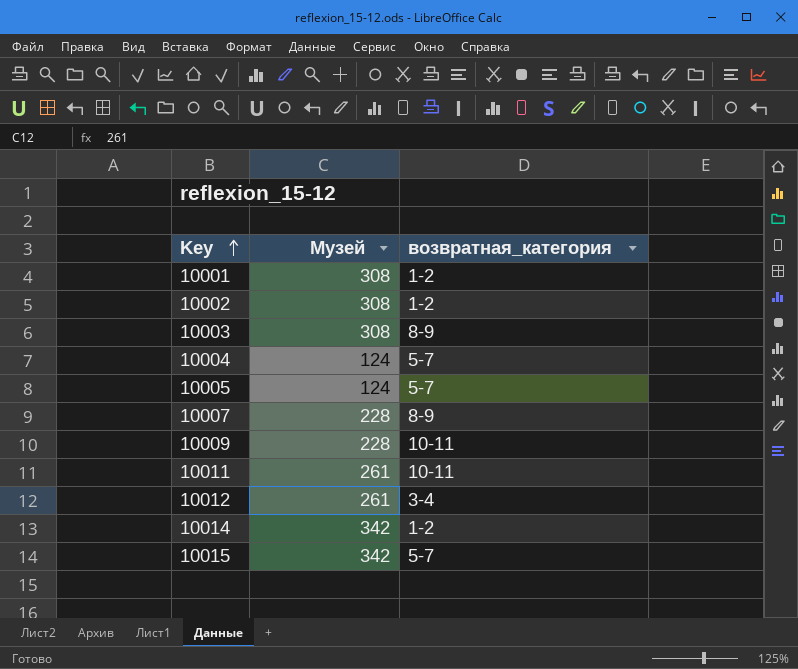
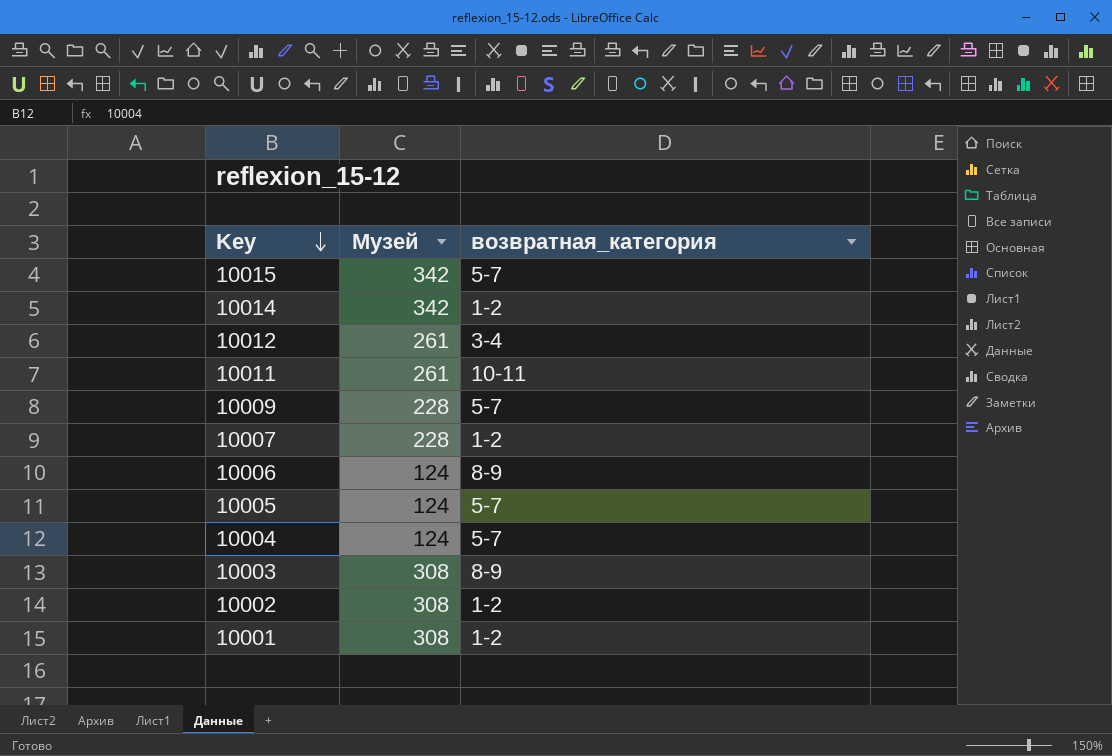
row order: Key ascending -> Key descending
10009 | возвратная_категория: 10-11 -> 5-7
10007 | возвратная_категория: 8-9 -> 1-2
row 10006: none -> 124 | 8-9

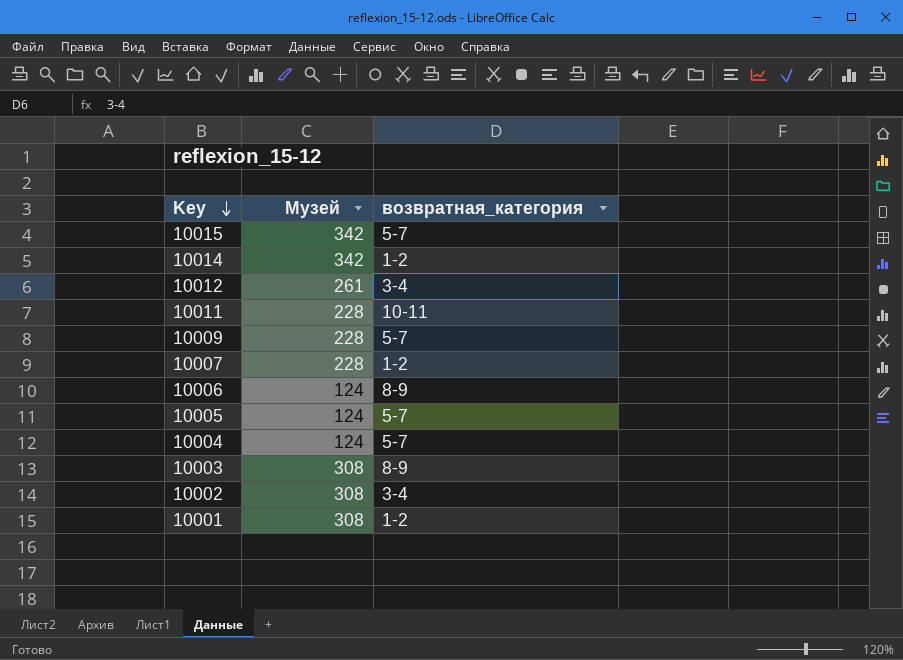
10011 | Музей: 261 -> 228
10002 | возвратная_категория: 1-2 -> 3-4

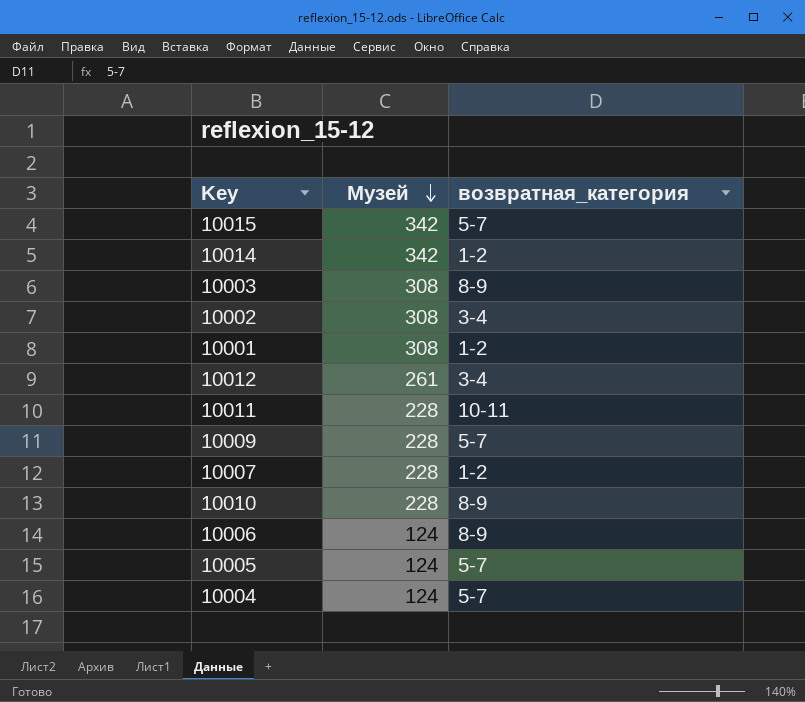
row order: Key descending -> Музей descending
row 10010: none -> 228 | 8-9

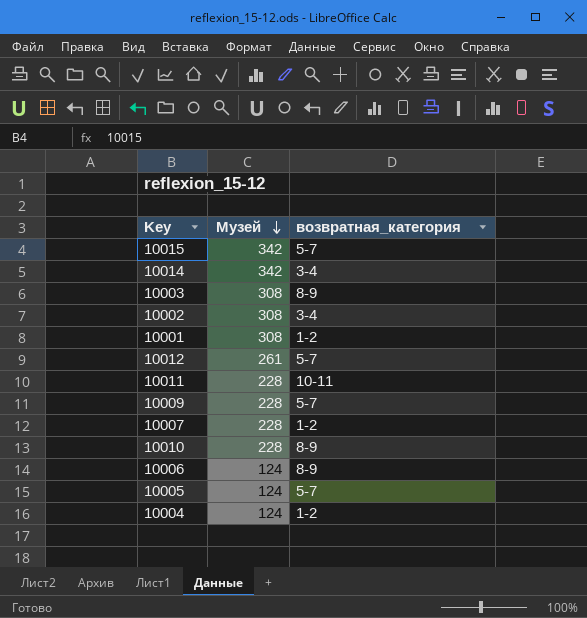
10014 | возвратная_категория: 1-2 -> 3-4
10012 | возвратная_категория: 3-4 -> 5-7
10004 | возвратная_категория: 5-7 -> 1-2

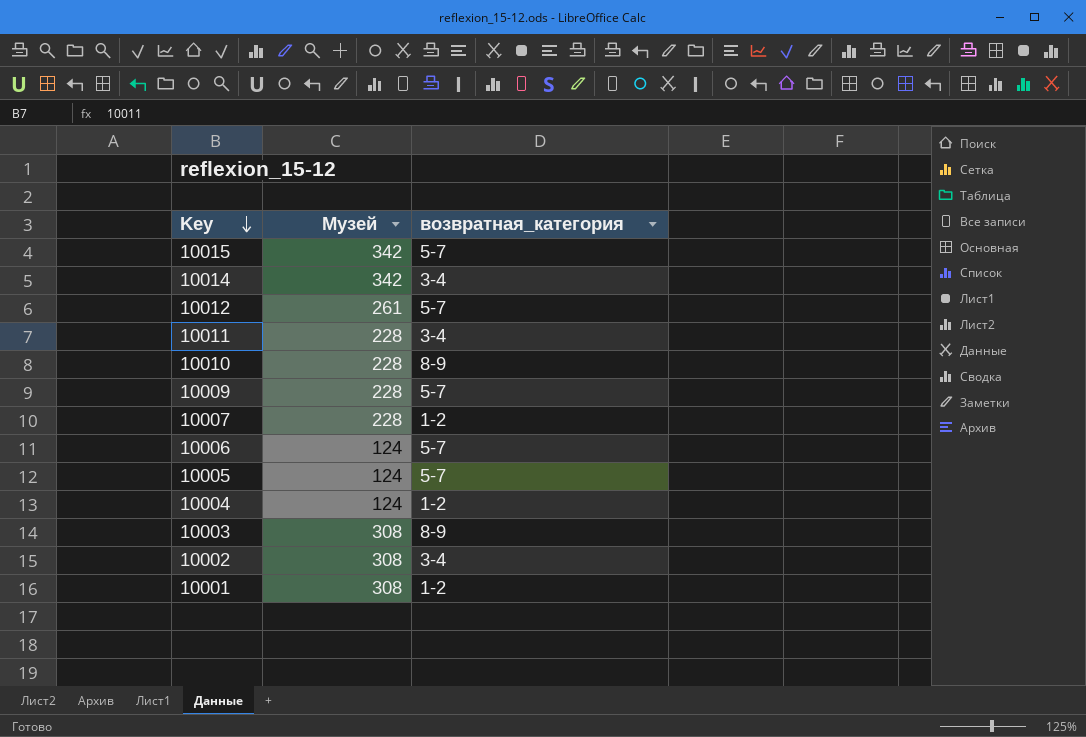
row order: Музей descending -> Key descending
10011 | возвратная_категория: 10-11 -> 3-4
10006 | возвратная_категория: 8-9 -> 5-7

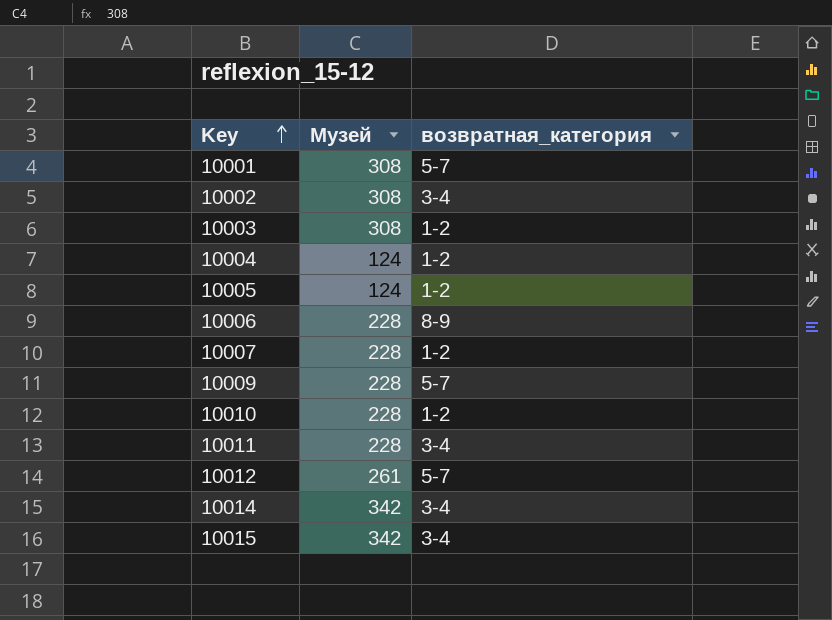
row order: Key descending -> Key ascending
10001 | возвратная_категория: 1-2 -> 5-7
10003 | возвратная_категория: 8-9 -> 1-2
10005 | возвратная_категория: 5-7 -> 1-2
10006 | Музей: 124 -> 228
10006 | возвратная_категория: 5-7 -> 8-9
10010 | возвратная_категория: 8-9 -> 1-2
10015 | возвратная_категория: 5-7 -> 3-4

